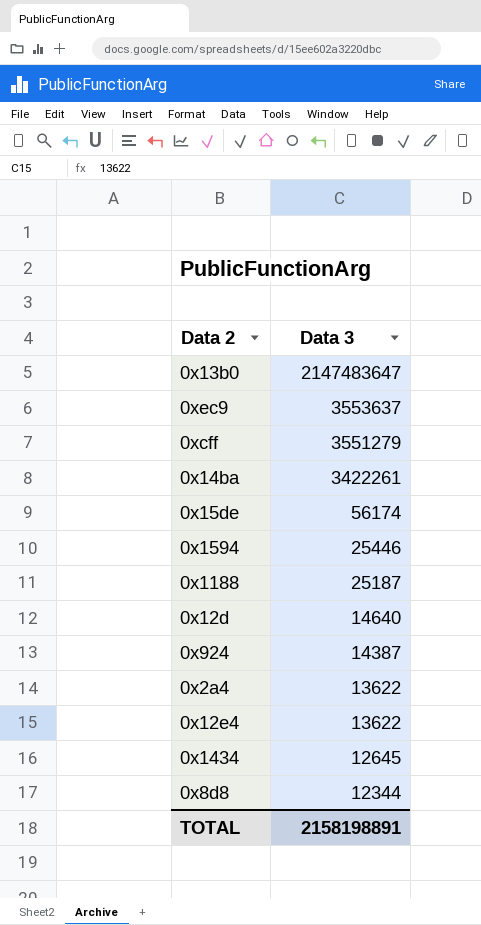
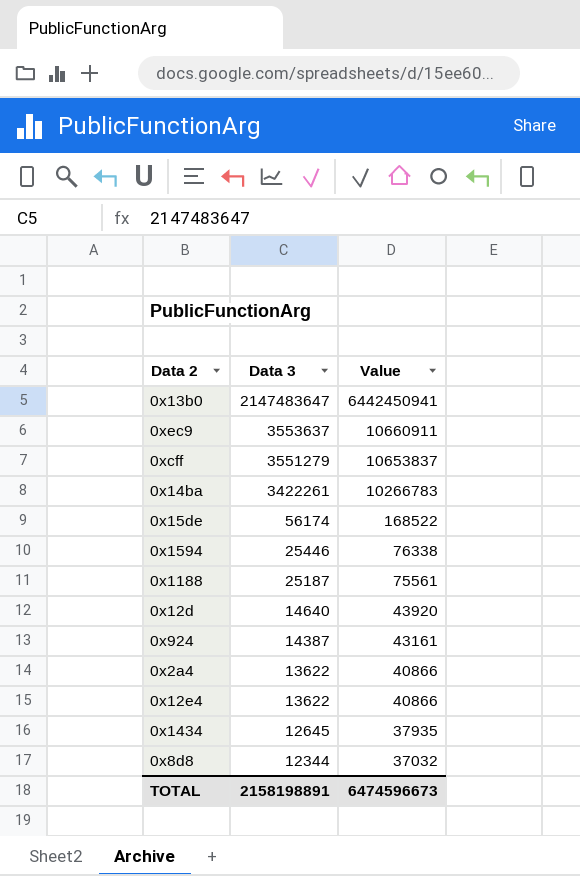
column Value | formula: none -> [Data 3] * 3

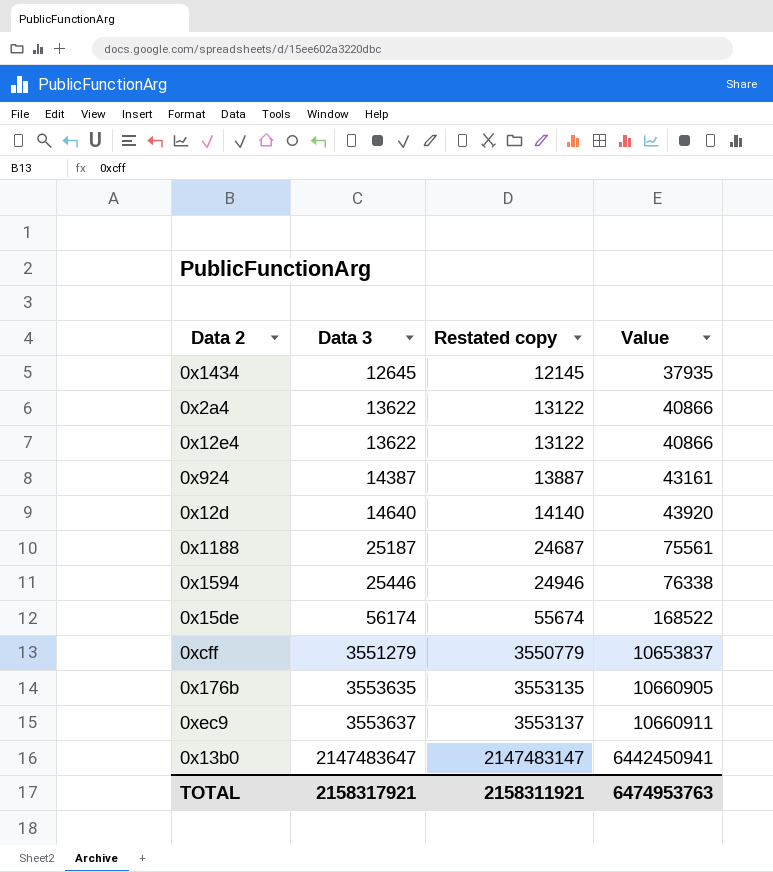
row order: Data 3 descending -> Data 3 ascending
column Restated copy | formula: none -> [Data 3] - 500
row 0x14ba: 3422261 | 10266783 -> none
row 0x8d8: 12344 | 37032 -> none
row 0x176b: none -> 3553635 | 3553135 | 10660905
TOTAL | Data 3: 2158198891 -> 2158317921
TOTAL | Value: 6474596673 -> 6474953763

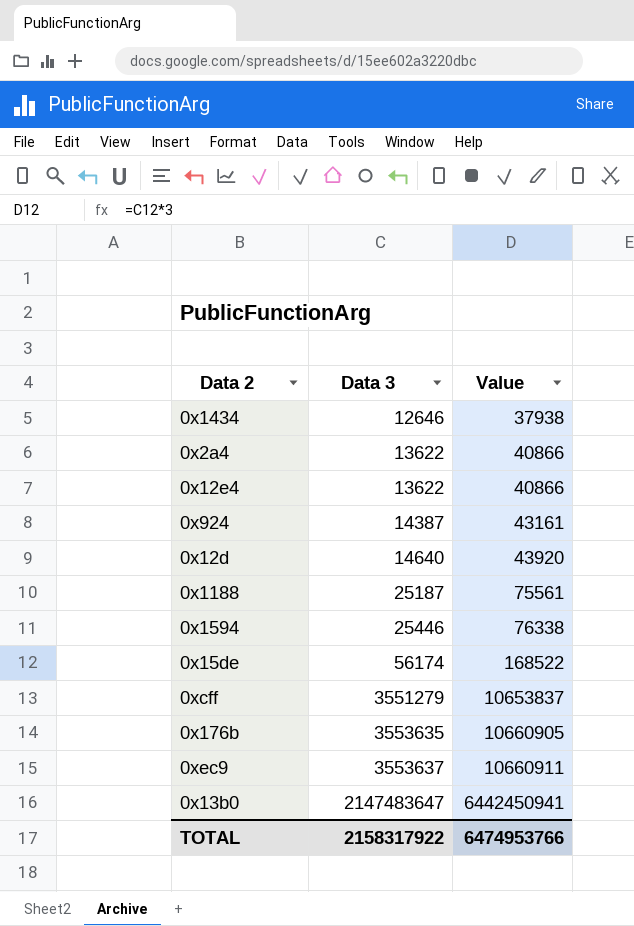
column Restated copy | formula: [Data 3] - 500 -> none
0x1434 | Data 3: 12645 -> 12646
0x1434 | Value: 37935 -> 37938
TOTAL | Data 3: 2158317921 -> 2158317922
TOTAL | Value: 6474953763 -> 6474953766

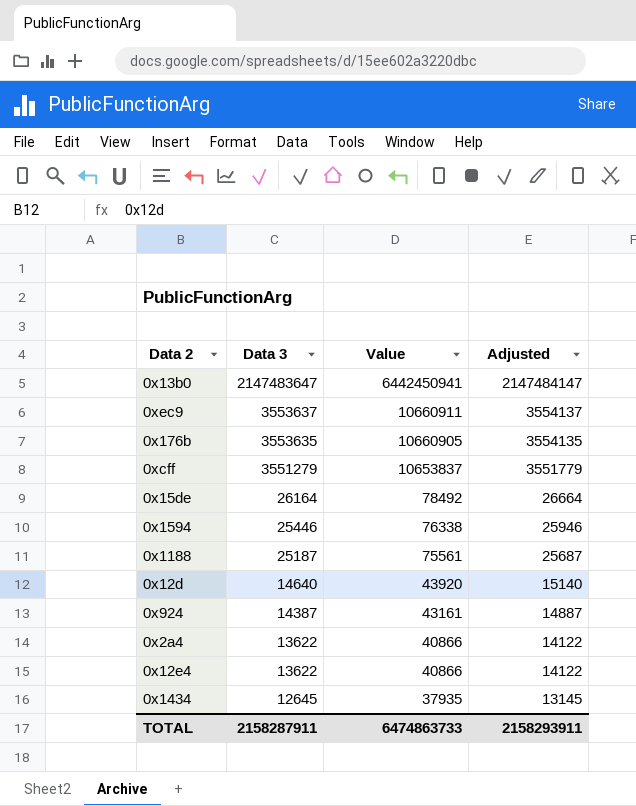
row order: Data 3 ascending -> Data 3 descending
column Adjusted | formula: none -> [Data 3] + 500
0x15de | Data 3: 56174 -> 26164
0x15de | Value: 168522 -> 78492
0x1434 | Data 3: 12646 -> 12645
0x1434 | Value: 37938 -> 37935
TOTAL | Data 3: 2158317922 -> 2158287911
TOTAL | Value: 6474953766 -> 6474863733

